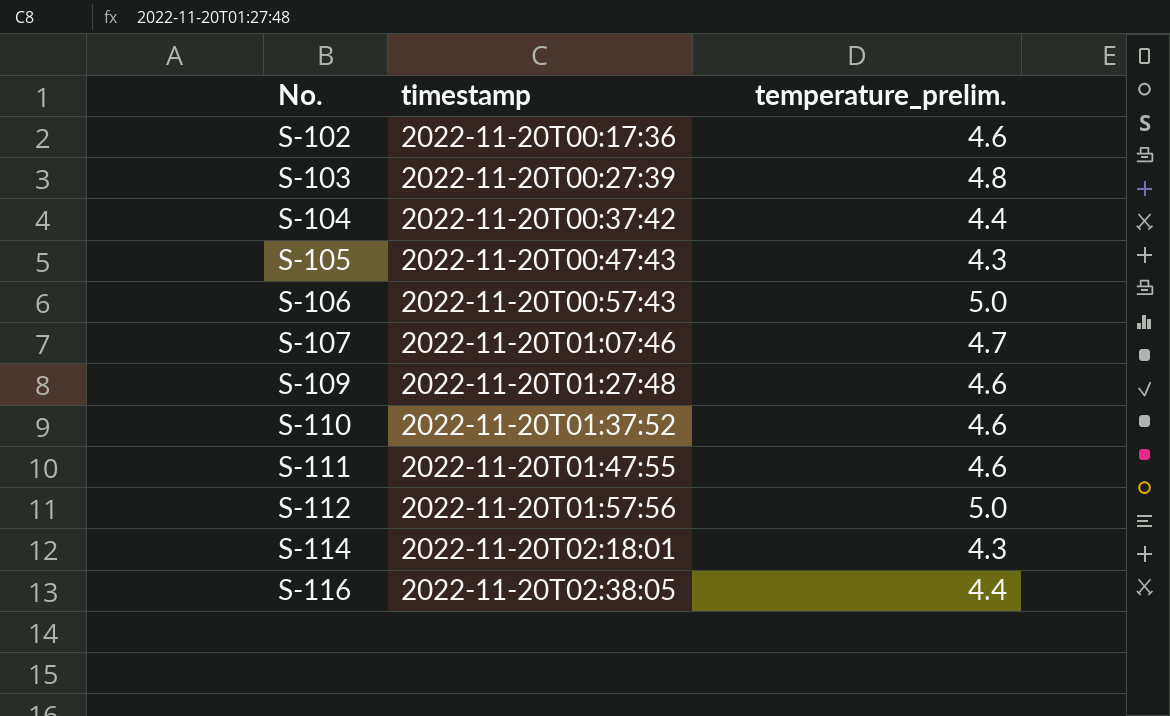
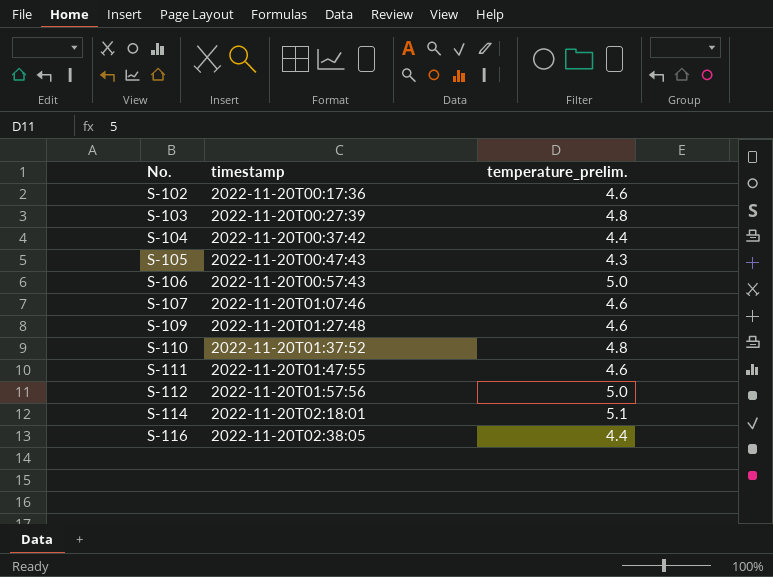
S-107 | temperature_prelim.: 4.7 -> 4.6
S-110 | temperature_prelim.: 4.6 -> 4.8
S-114 | temperature_prelim.: 4.3 -> 5.1

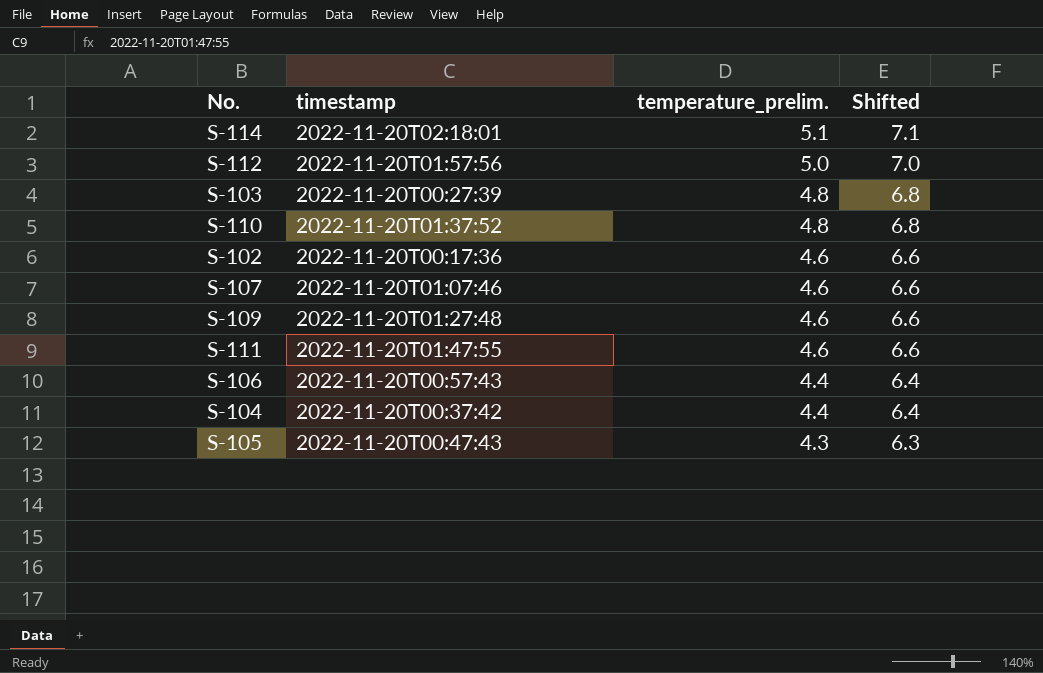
row order: No. ascending -> temperature_prelim. descending
column Shifted | formula: none -> [temperature_prelim.] + 2
row S-116: 2022-11-20T02:38:05 | 4.4 -> none
S-106 | temperature_prelim.: 5.0 -> 4.4

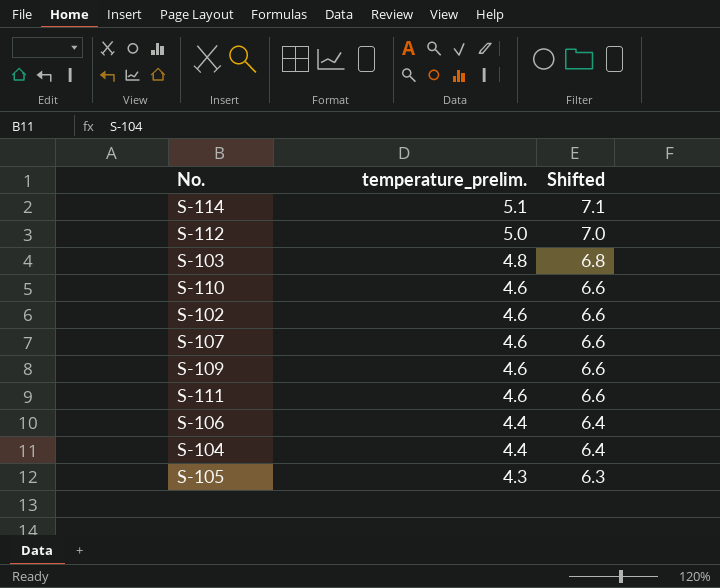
column timestamp | position: 2 -> none
S-110 | temperature_prelim.: 4.8 -> 4.6
S-110 | Shifted: 6.8 -> 6.6

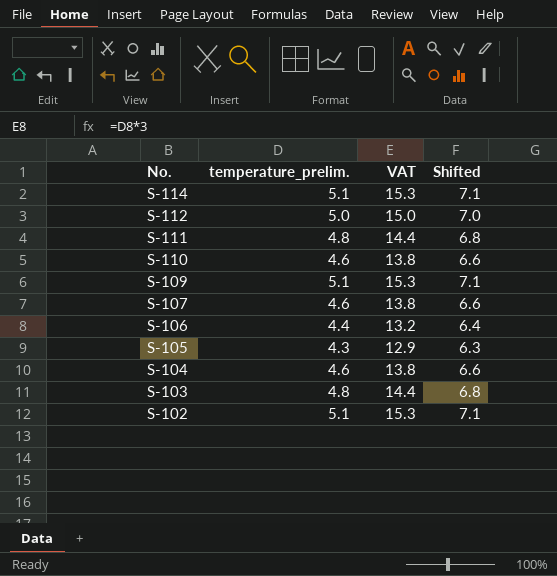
row order: temperature_prelim. descending -> No. descending
column VAT | formula: none -> [temperature_prelim.] * 3
S-111 | temperature_prelim.: 4.6 -> 4.8
S-111 | Shifted: 6.6 -> 6.8
S-109 | temperature_prelim.: 4.6 -> 5.1
S-109 | Shifted: 6.6 -> 7.1
S-104 | temperature_prelim.: 4.4 -> 4.6
S-104 | Shifted: 6.4 -> 6.6
S-102 | temperature_prelim.: 4.6 -> 5.1
S-102 | Shifted: 6.6 -> 7.1

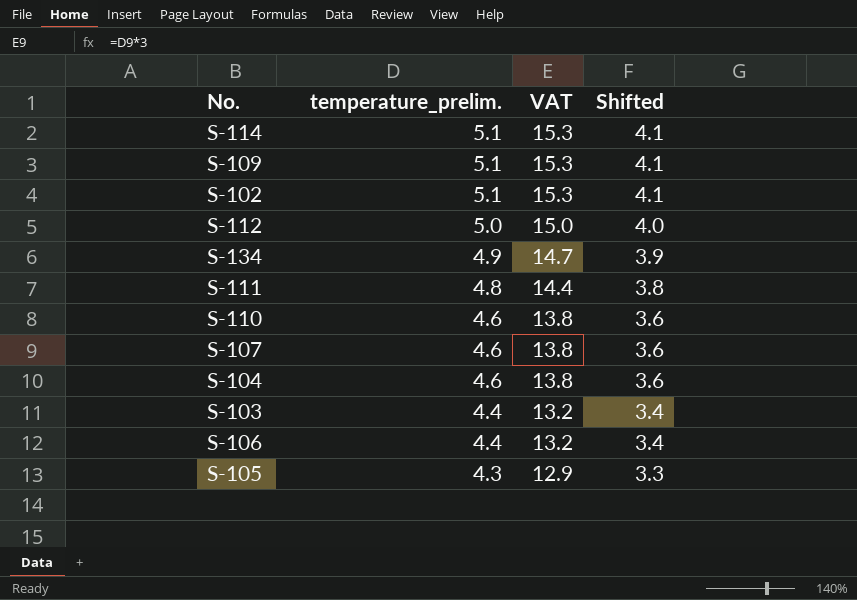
row order: No. descending -> temperature_prelim. descending
column Shifted | formula: [temperature_prelim.] + 2 -> [temperature_prelim.] - 1
row S-134: none -> 4.9 | 14.7 | 3.9
S-103 | temperature_prelim.: 4.8 -> 4.4
S-103 | VAT: 14.4 -> 13.2

